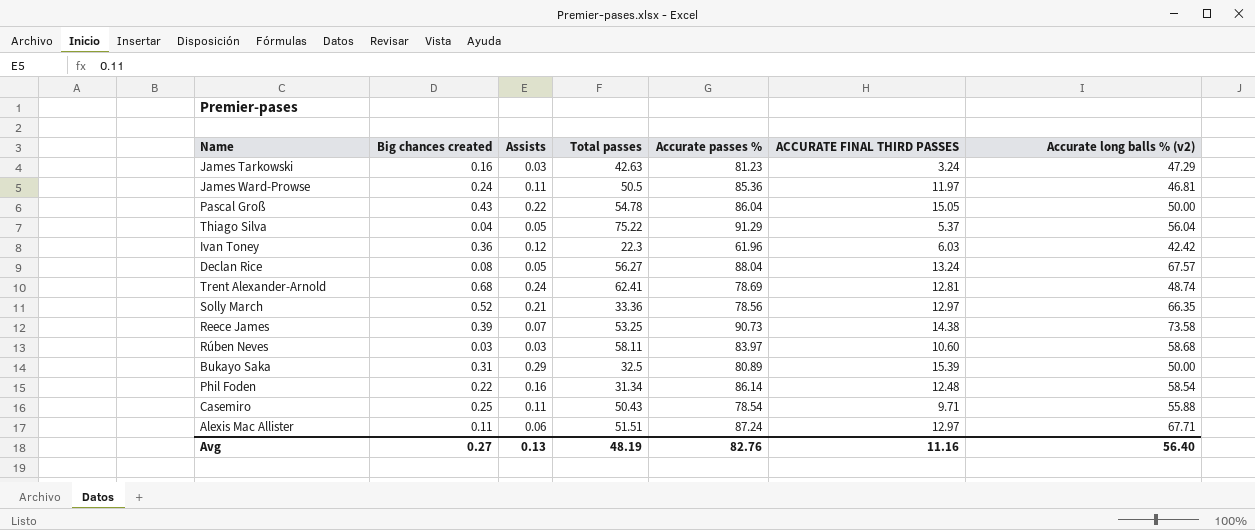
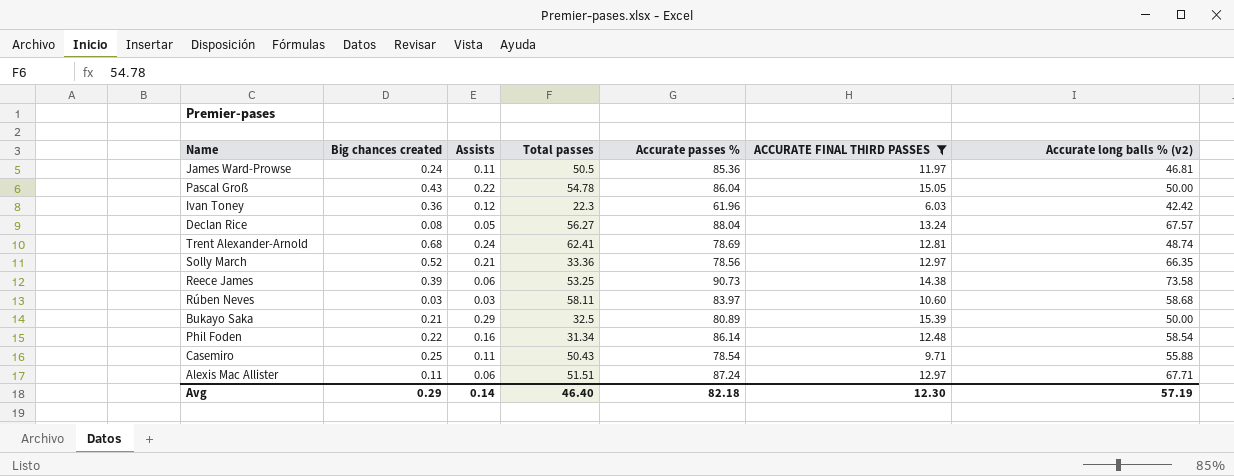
filter: none -> ACCURATE FINAL THIRD PASSES >= 6.03
Reece James | Assists: 0.07 -> 0.06
Bukayo Saka | Big chances created: 0.31 -> 0.21
Avg | Big chances created: 0.27 -> 0.29
Avg | Assists: 0.13 -> 0.14
Avg | Total passes: 48.19 -> 46.40
Avg | Accurate passes %: 82.76 -> 82.18
Avg | ACCURATE FINAL THIRD PASSES: 11.16 -> 12.30
Avg | Accurate long balls % (v2): 56.40 -> 57.19

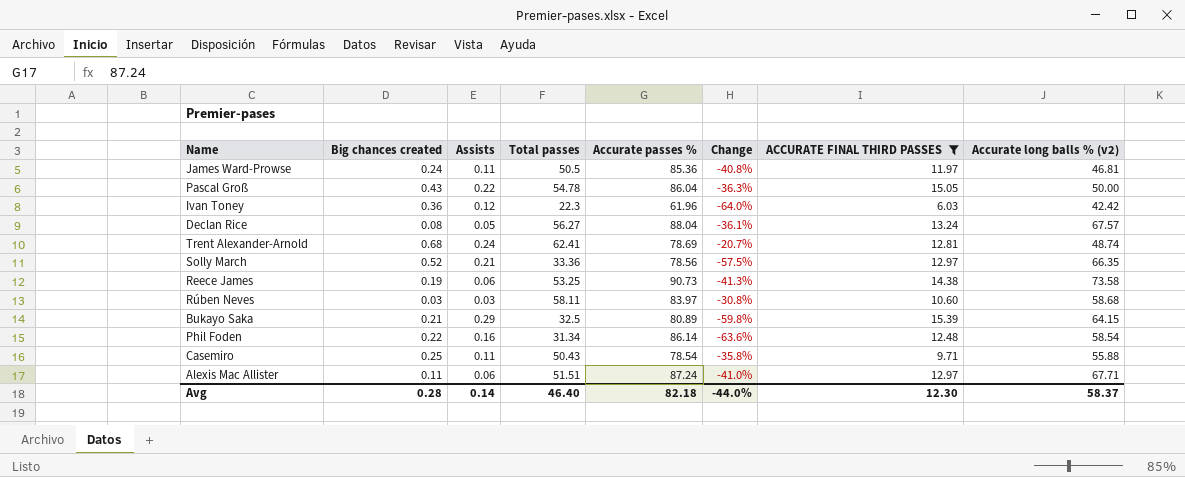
column Change | formula: none -> ([Total passes] - [Accurate passes %]) / [Accurate passes %]
Reece James | Big chances created: 0.39 -> 0.19
Bukayo Saka | Accurate long balls % (v2): 50.00 -> 64.15
Avg | Big chances created: 0.29 -> 0.28
Avg | Accurate long balls % (v2): 57.19 -> 58.37

